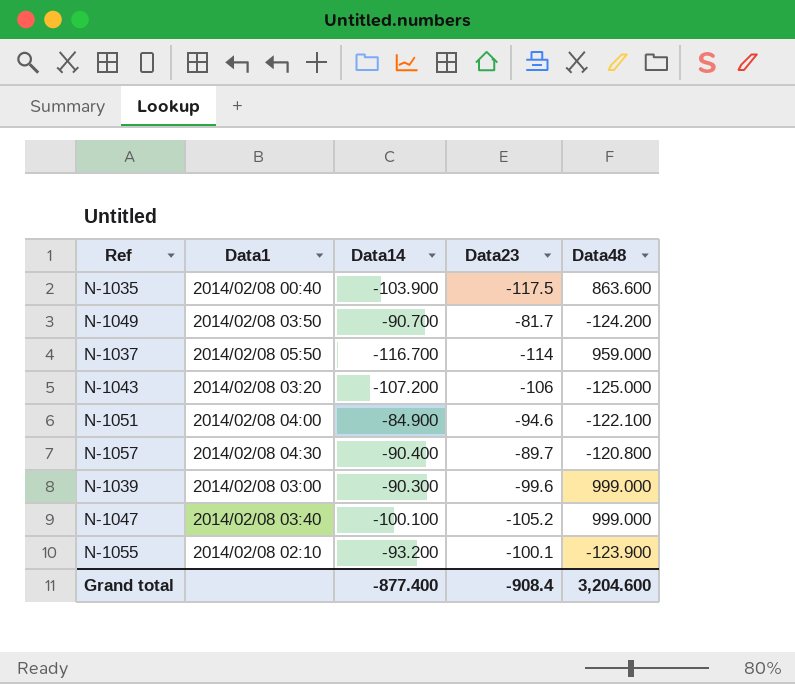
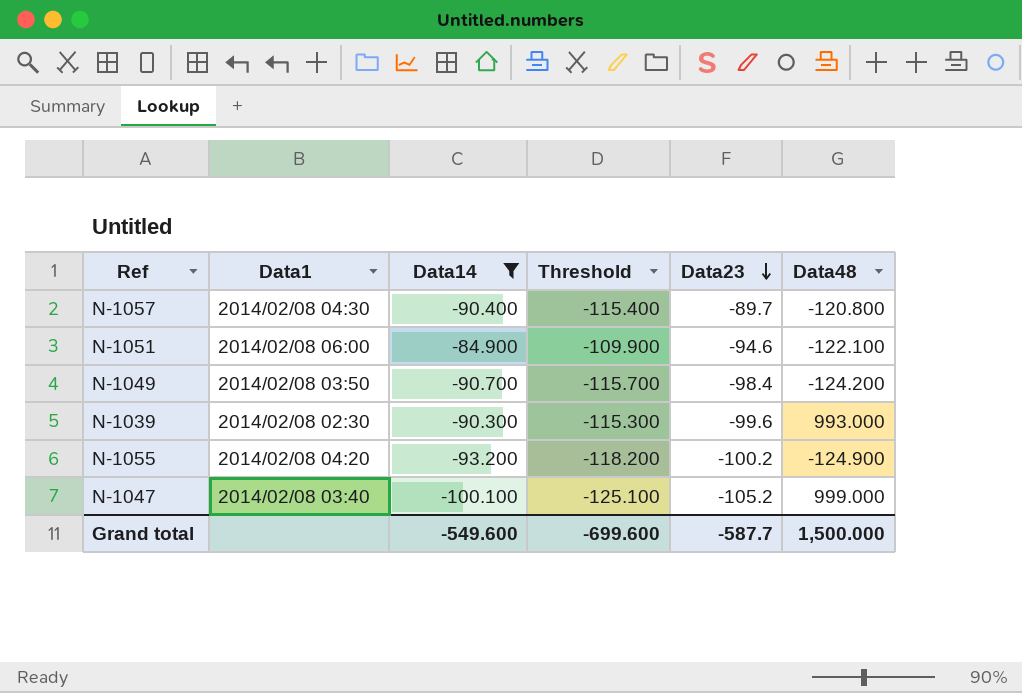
filter: none -> Data14 >= -100.100
row order: none -> Data23 descending
column Threshold | formula: none -> [Data14] - 25
N-1051 | Data1: 2014/02/08 04:00 -> 2014/02/08 06:00
N-1049 | Data23: -81.7 -> -98.4
N-1039 | Data1: 2014/02/08 03:00 -> 2014/02/08 02:30
N-1039 | Data48: 999.000 -> 993.000
N-1055 | Data1: 2014/02/08 02:10 -> 2014/02/08 04:20
N-1055 | Data23: -100.1 -> -100.2
N-1055 | Data48: -123.900 -> -124.900
Grand total | Data14: -877.400 -> -549.600
Grand total | Data23: -908.4 -> -587.7
Grand total | Data48: 3,204.600 -> 1,500.000

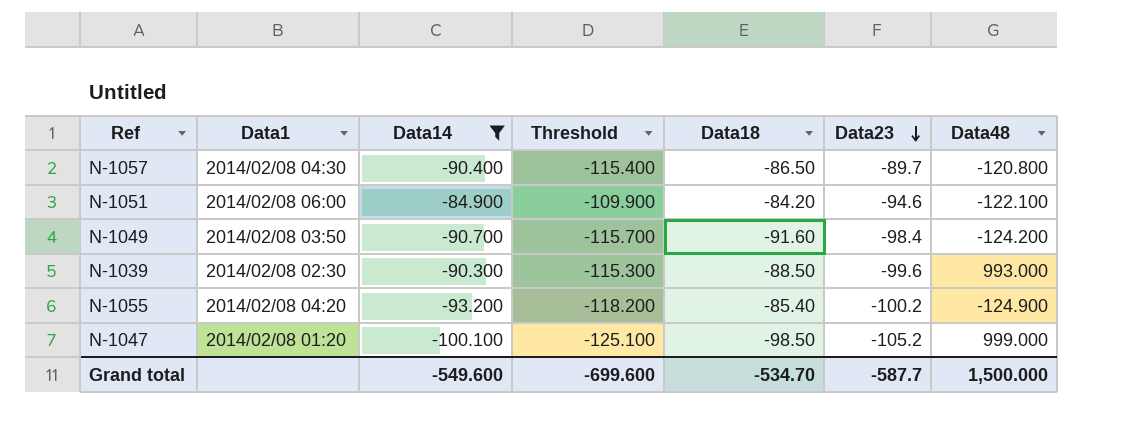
column Data18 | position: none -> 5
N-1047 | Data1: 2014/02/08 03:40 -> 2014/02/08 01:20

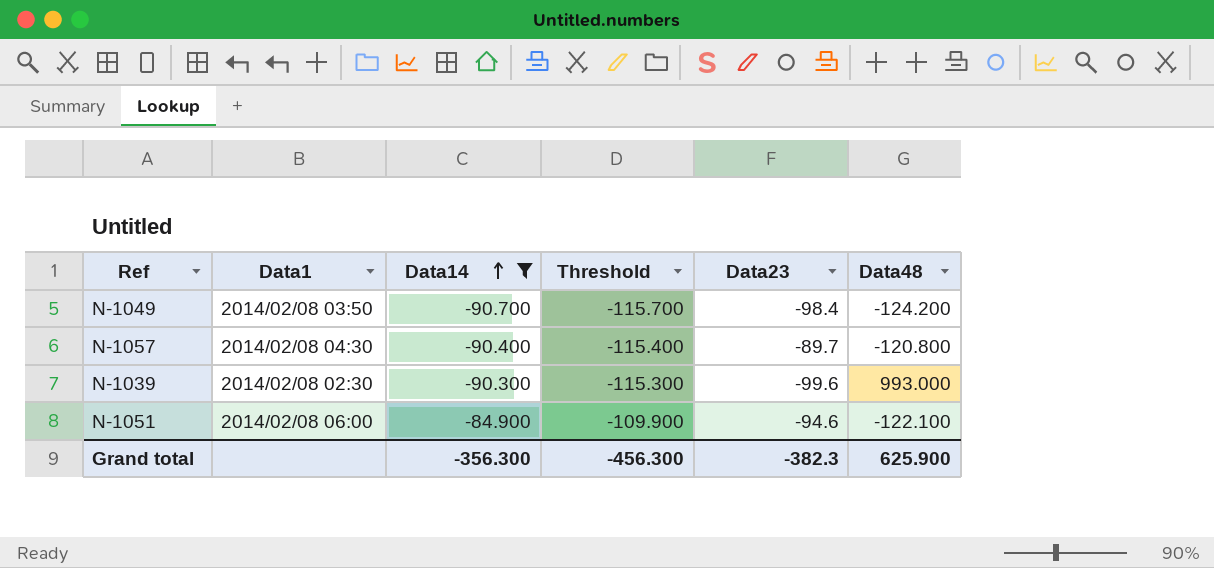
row order: Data23 descending -> Data14 ascending
column Data18 | position: 5 -> none
row N-1055: 2014/02/08 04:20 | -93.200 | -118.200 | -85.40 | -100.2 | -124.900 -> none
row N-1047: 2014/02/08 01:20 | -100.100 | -125.100 | -98.50 | -105.2 | 999.000 -> none
Grand total | Data14: -549.600 -> -356.300
Grand total | Threshold: -699.600 -> -456.300
Grand total | Data23: -587.7 -> -382.3
Grand total | Data48: 1,500.000 -> 625.900

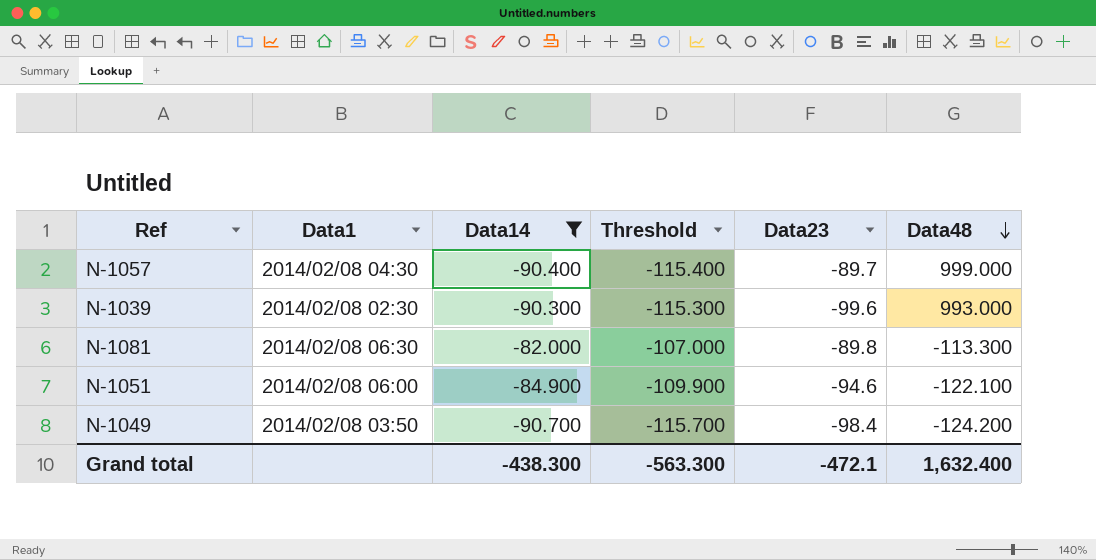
row order: Data14 ascending -> Data48 descending
N-1057 | Data48: -120.800 -> 999.000
row N-1081: none -> 2014/02/08 06:30 | -82.000 | -107.000 | -89.8 | -113.300
Grand total | Data14: -356.300 -> -438.300
Grand total | Threshold: -456.300 -> -563.300
Grand total | Data23: -382.3 -> -472.1
Grand total | Data48: 625.900 -> 1,632.400

